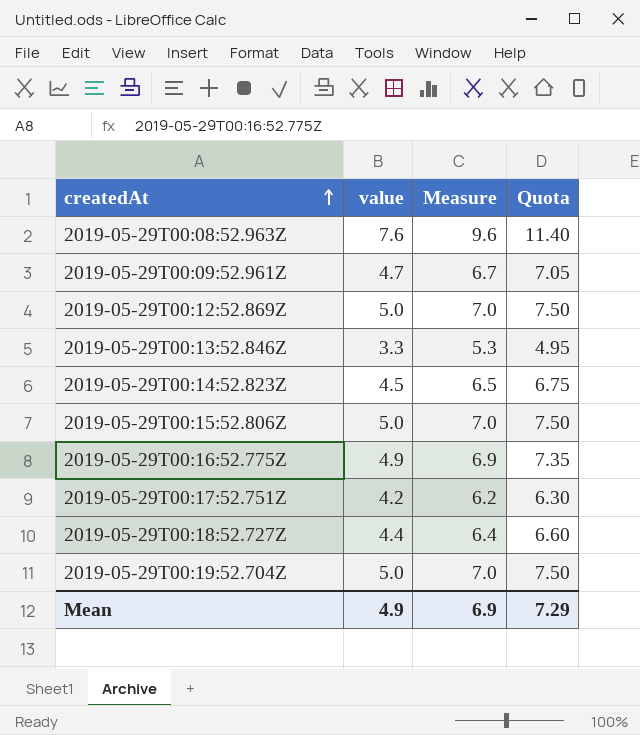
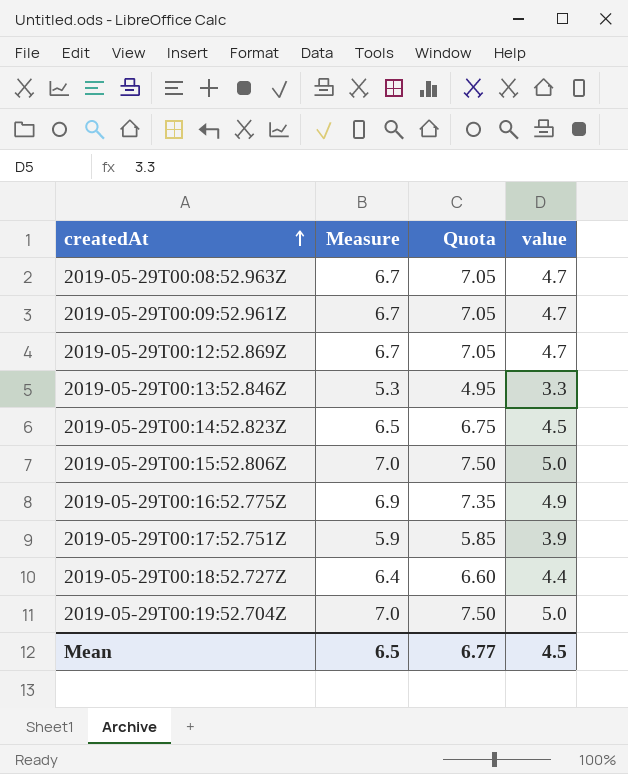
column value | position: 2 -> 4
2019-05-29T00:08:52.963Z | Measure: 9.6 -> 6.7
2019-05-29T00:08:52.963Z | Quota: 11.40 -> 7.05
2019-05-29T00:08:52.963Z | value: 7.6 -> 4.7
2019-05-29T00:12:52.869Z | Measure: 7.0 -> 6.7
2019-05-29T00:12:52.869Z | Quota: 7.50 -> 7.05
2019-05-29T00:12:52.869Z | value: 5.0 -> 4.7
2019-05-29T00:17:52.751Z | Measure: 6.2 -> 5.9
2019-05-29T00:17:52.751Z | Quota: 6.30 -> 5.85
2019-05-29T00:17:52.751Z | value: 4.2 -> 3.9
Mean | Measure: 6.9 -> 6.5
Mean | Quota: 7.29 -> 6.77
Mean | value: 4.9 -> 4.5

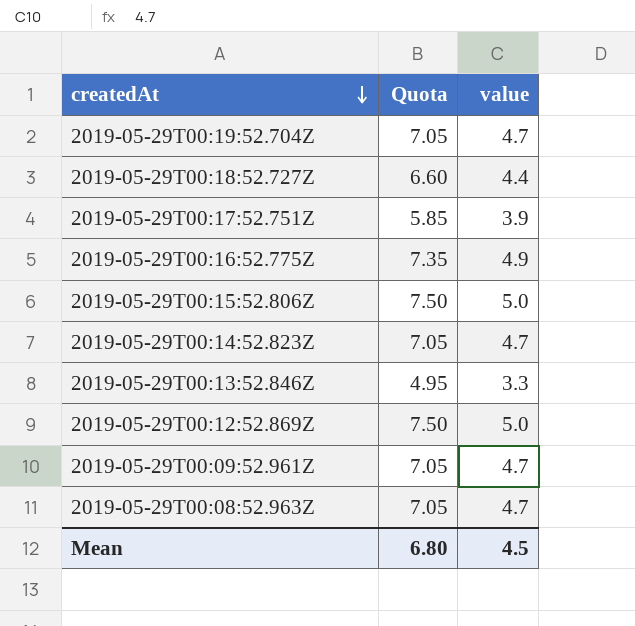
row order: createdAt ascending -> createdAt descending
column Measure | formula: [value] + 2 -> none
2019-05-29T00:19:52.704Z | Quota: 7.50 -> 7.05
2019-05-29T00:19:52.704Z | value: 5.0 -> 4.7
2019-05-29T00:14:52.823Z | Quota: 6.75 -> 7.05
2019-05-29T00:14:52.823Z | value: 4.5 -> 4.7
2019-05-29T00:12:52.869Z | Quota: 7.05 -> 7.50
2019-05-29T00:12:52.869Z | value: 4.7 -> 5.0
Mean | Quota: 6.77 -> 6.80

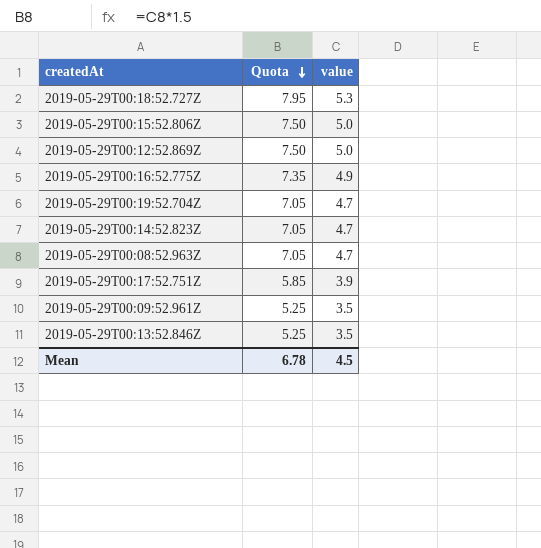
row order: createdAt descending -> Quota descending
2019-05-29T00:18:52.727Z | Quota: 6.60 -> 7.95
2019-05-29T00:18:52.727Z | value: 4.4 -> 5.3
2019-05-29T00:09:52.961Z | Quota: 7.05 -> 5.25
2019-05-29T00:09:52.961Z | value: 4.7 -> 3.5
2019-05-29T00:13:52.846Z | Quota: 4.95 -> 5.25
2019-05-29T00:13:52.846Z | value: 3.3 -> 3.5
Mean | Quota: 6.80 -> 6.78

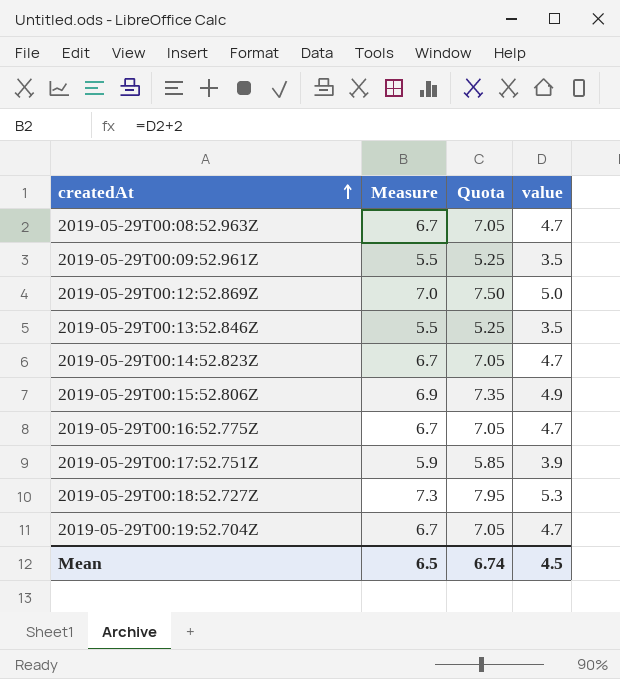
row order: Quota descending -> createdAt ascending
column Measure | formula: none -> [value] + 2
2019-05-29T00:15:52.806Z | Quota: 7.50 -> 7.35
2019-05-29T00:15:52.806Z | value: 5.0 -> 4.9
2019-05-29T00:16:52.775Z | Quota: 7.35 -> 7.05
2019-05-29T00:16:52.775Z | value: 4.9 -> 4.7
Mean | Quota: 6.78 -> 6.74

